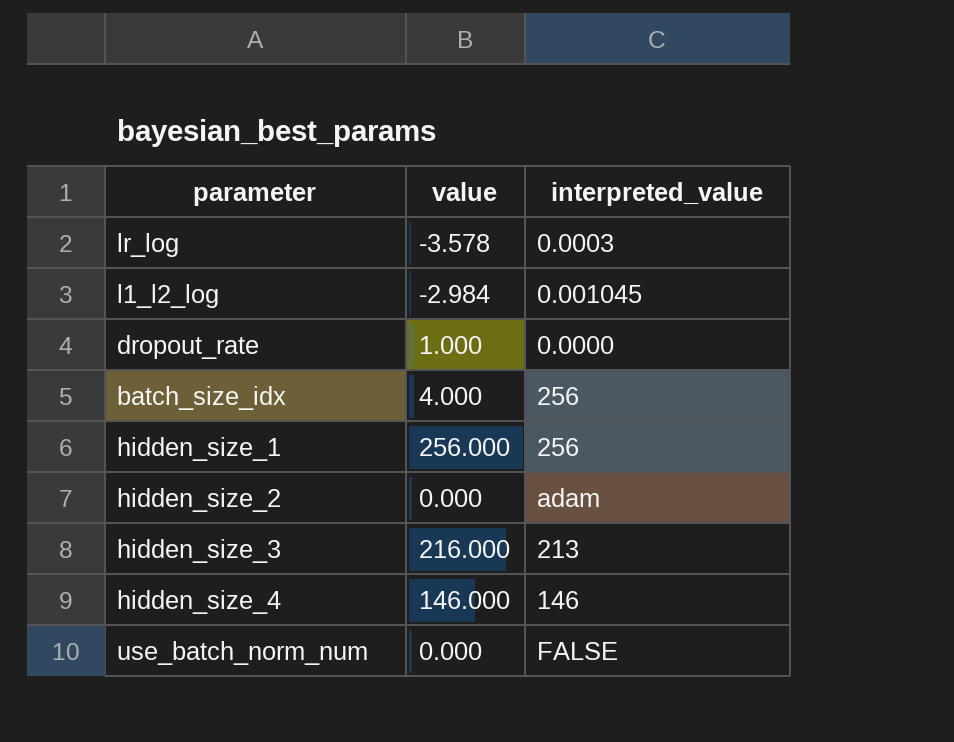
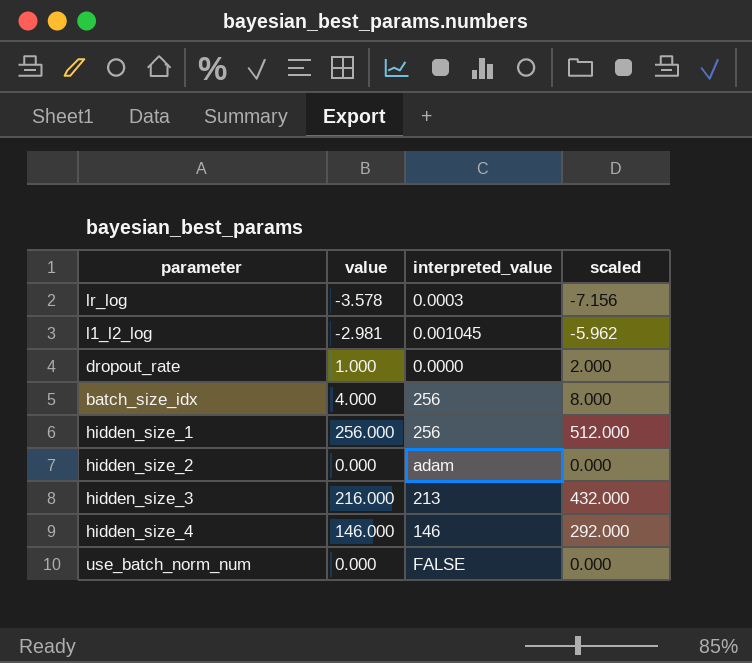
column scaled | formula: none -> [value] * 2
l1_l2_log | value: -2.984 -> -2.981

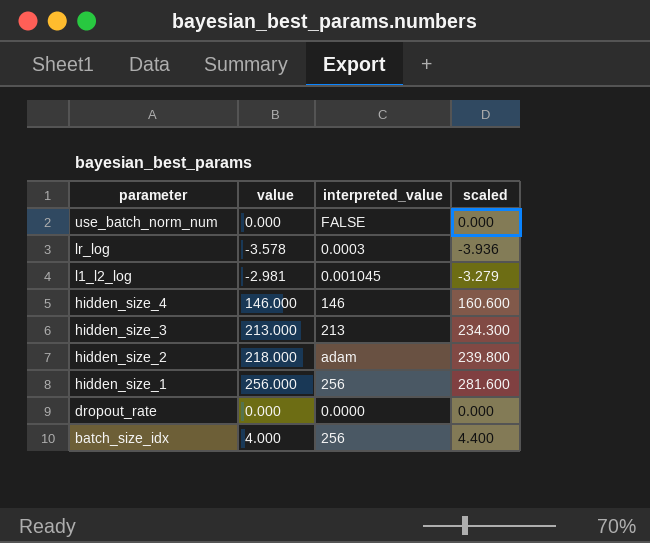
row order: none -> parameter descending
column scaled | formula: [value] * 2 -> [value] * 1.1
hidden_size_3 | value: 216.000 -> 213.000
hidden_size_2 | value: 0.000 -> 218.000
dropout_rate | value: 1.000 -> 0.000

